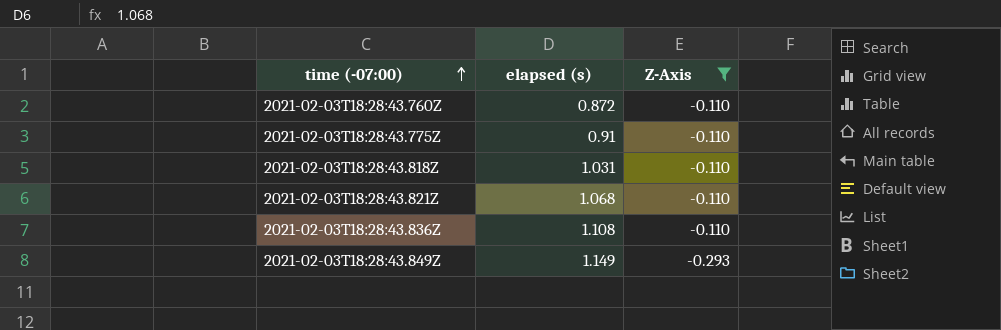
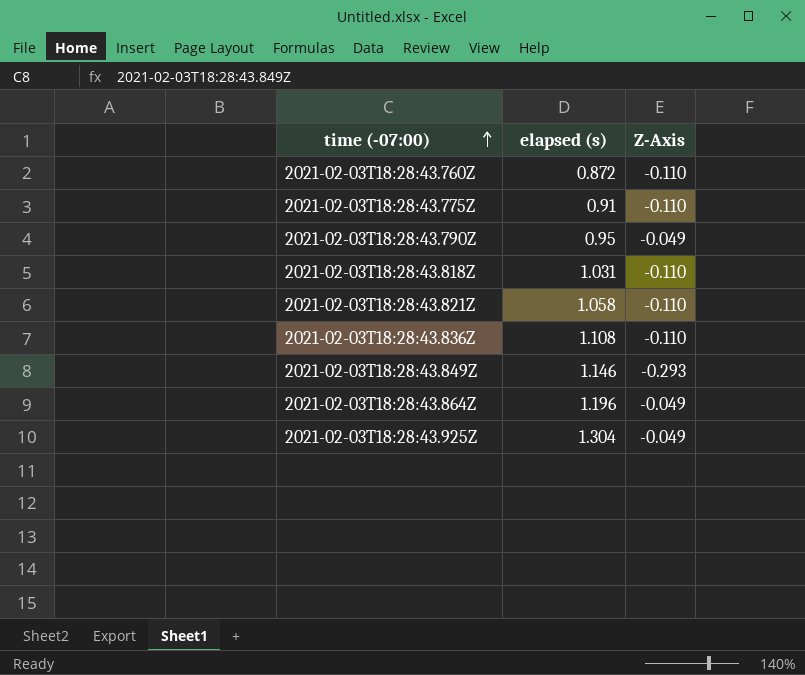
filter: Z-Axis != -0.049 -> none
2021-02-03T18:28:43.821Z | elapsed (s): 1.068 -> 1.058
2021-02-03T18:28:43.849Z | elapsed (s): 1.149 -> 1.146

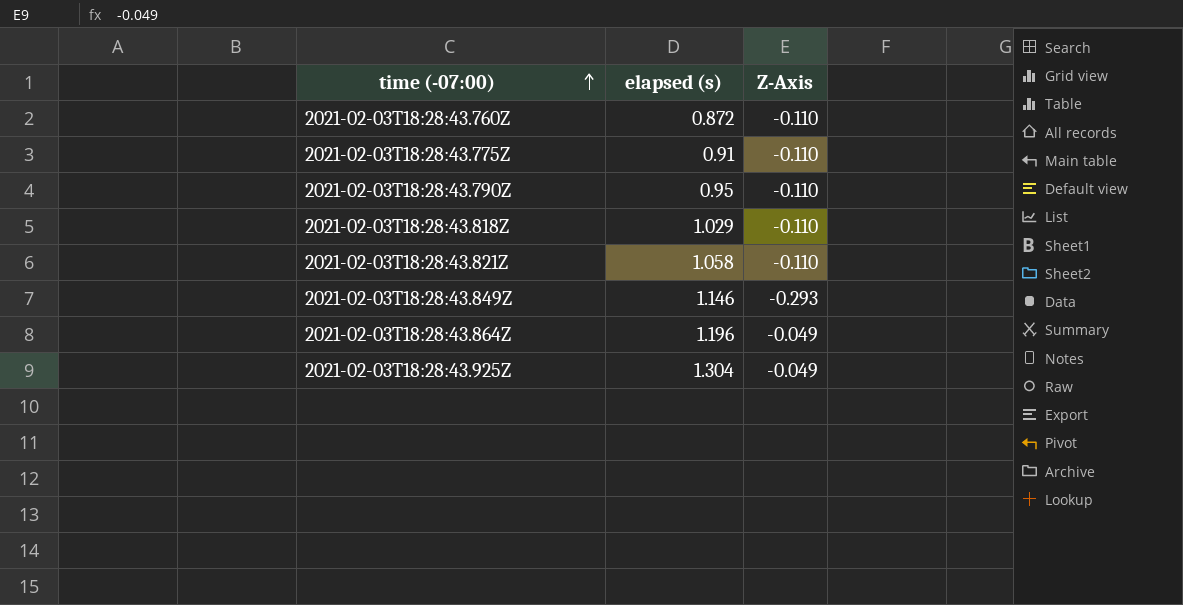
row 2021-02-03T18:28:43.836Z: 1.108 | -0.110 -> none
2021-02-03T18:28:43.790Z | Z-Axis: -0.049 -> -0.110
2021-02-03T18:28:43.818Z | elapsed (s): 1.031 -> 1.029

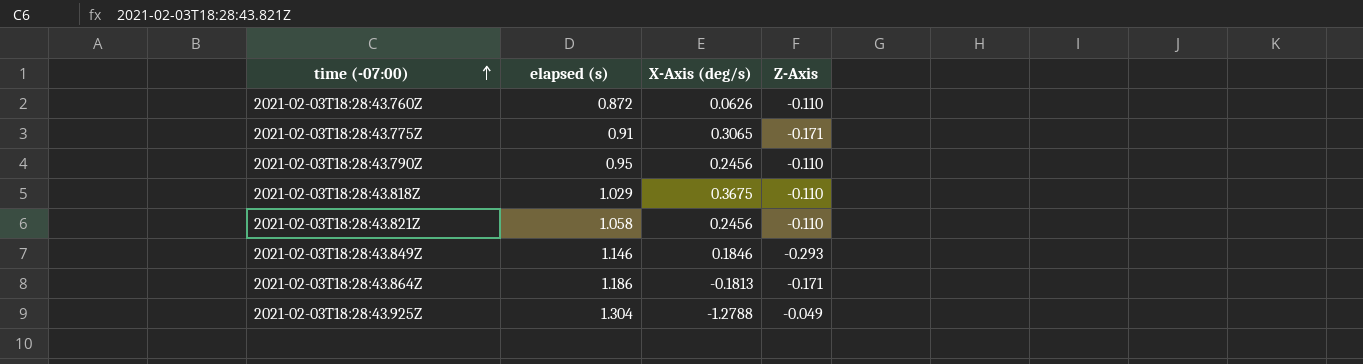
column X-Axis (deg/s) | position: none -> 3
2021-02-03T18:28:43.775Z | Z-Axis: -0.110 -> -0.171
2021-02-03T18:28:43.864Z | elapsed (s): 1.196 -> 1.186
2021-02-03T18:28:43.864Z | Z-Axis: -0.049 -> -0.171

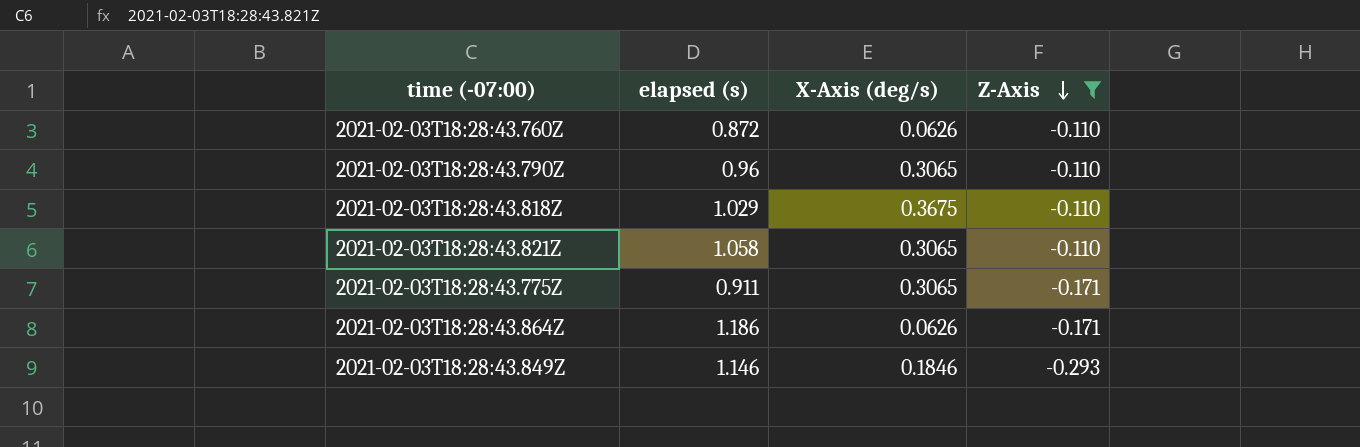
filter: none -> Z-Axis != -0.049
row order: time (-07:00) ascending -> Z-Axis descending
2021-02-03T18:28:43.790Z | elapsed (s): 0.95 -> 0.96
2021-02-03T18:28:43.790Z | X-Axis (deg/s): 0.2456 -> 0.3065
2021-02-03T18:28:43.821Z | X-Axis (deg/s): 0.2456 -> 0.3065
2021-02-03T18:28:43.775Z | elapsed (s): 0.91 -> 0.911
2021-02-03T18:28:43.864Z | X-Axis (deg/s): -0.1813 -> 0.0626

